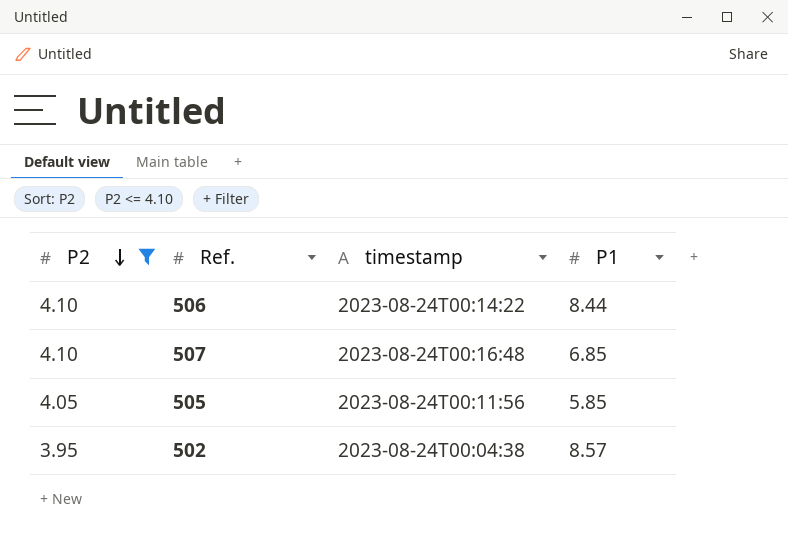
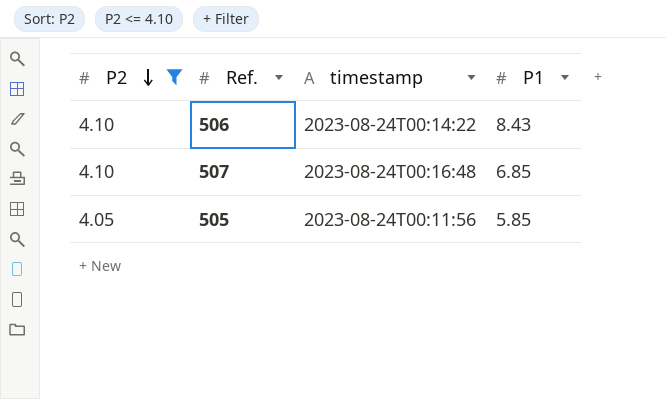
row 502: 3.95 | 2023-08-24T00:04:38 | 8.57 -> none
506 | P1: 8.44 -> 8.43

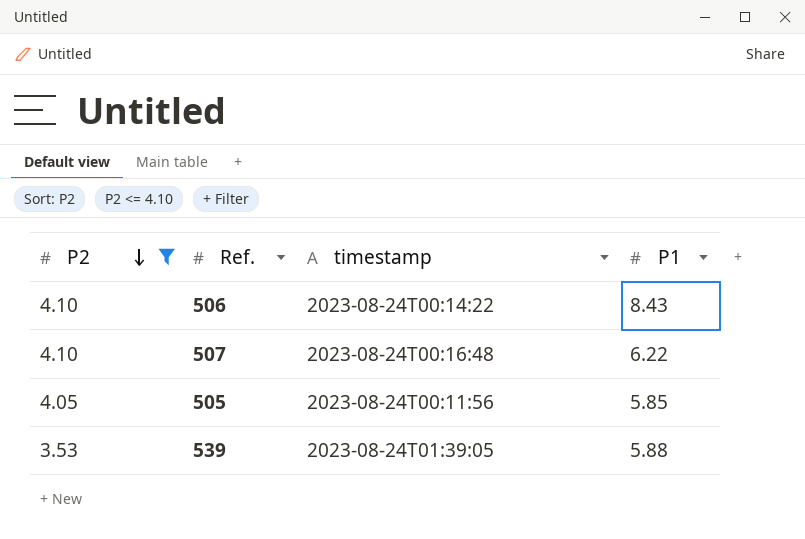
507 | P1: 6.85 -> 6.22
row 539: none -> 3.53 | 2023-08-24T01:39:05 | 5.88

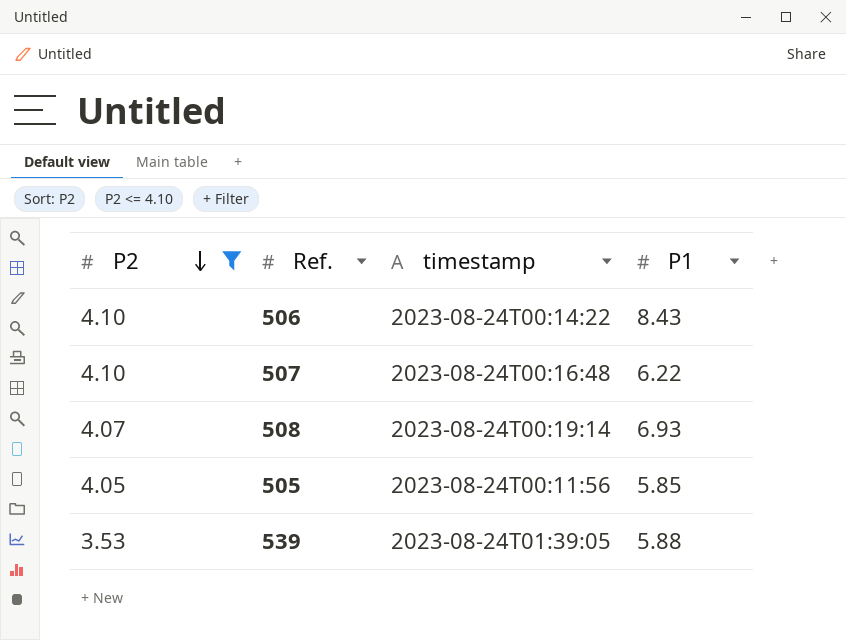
row 508: none -> 4.07 | 2023-08-24T00:19:14 | 6.93

